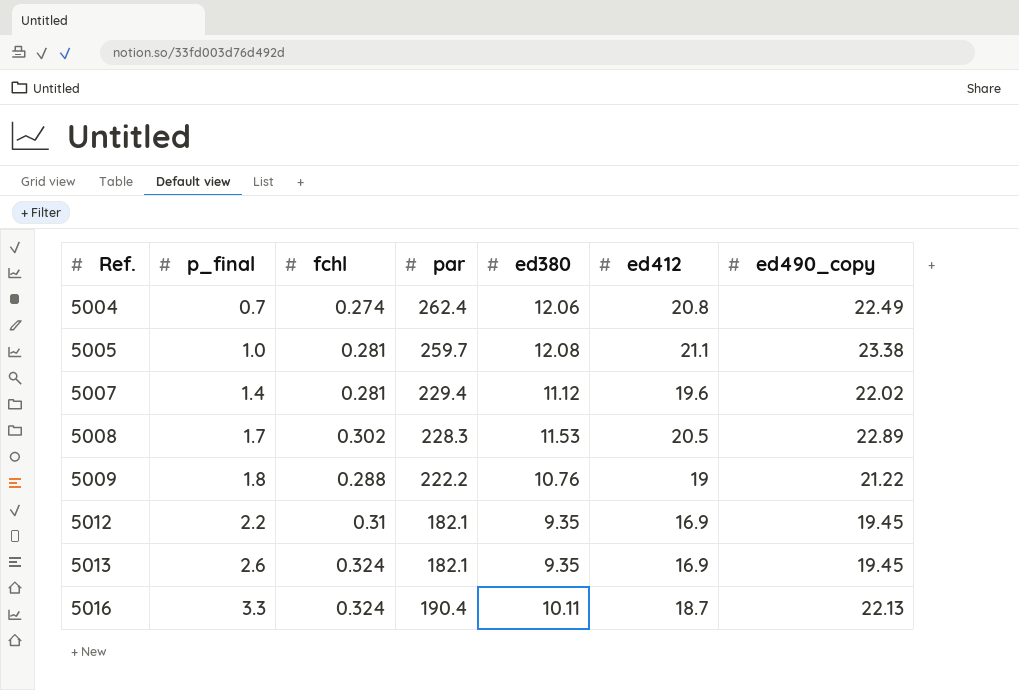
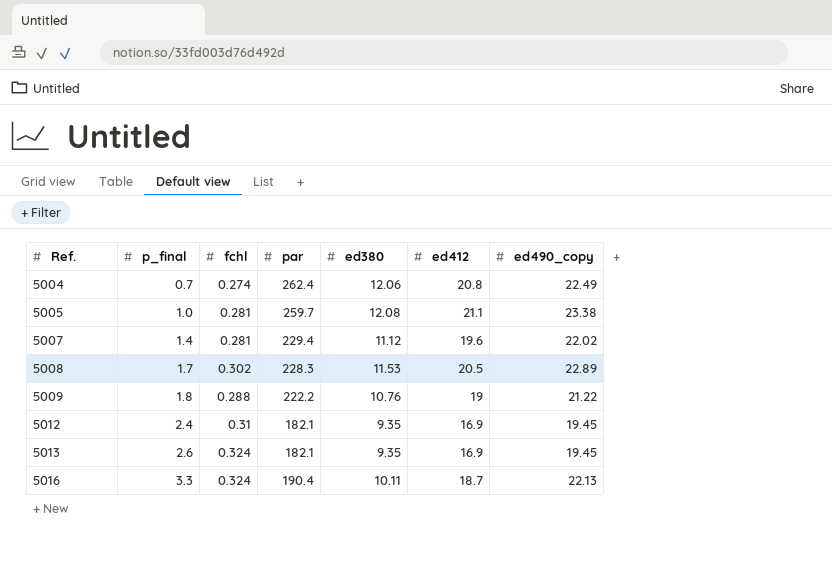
5012 | p_final: 2.2 -> 2.4

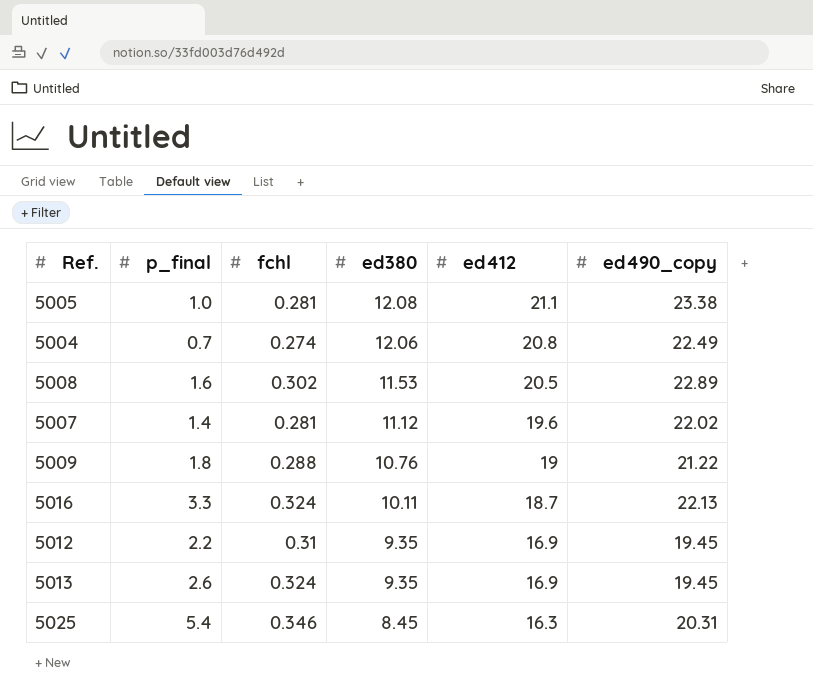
row order: Ref. ascending -> ed380 descending
column par | position: 4 -> none
5008 | p_final: 1.7 -> 1.6
5012 | p_final: 2.4 -> 2.2
row 5025: none -> 5.4 | 0.346 | 8.45 | 16.3 | 20.31

